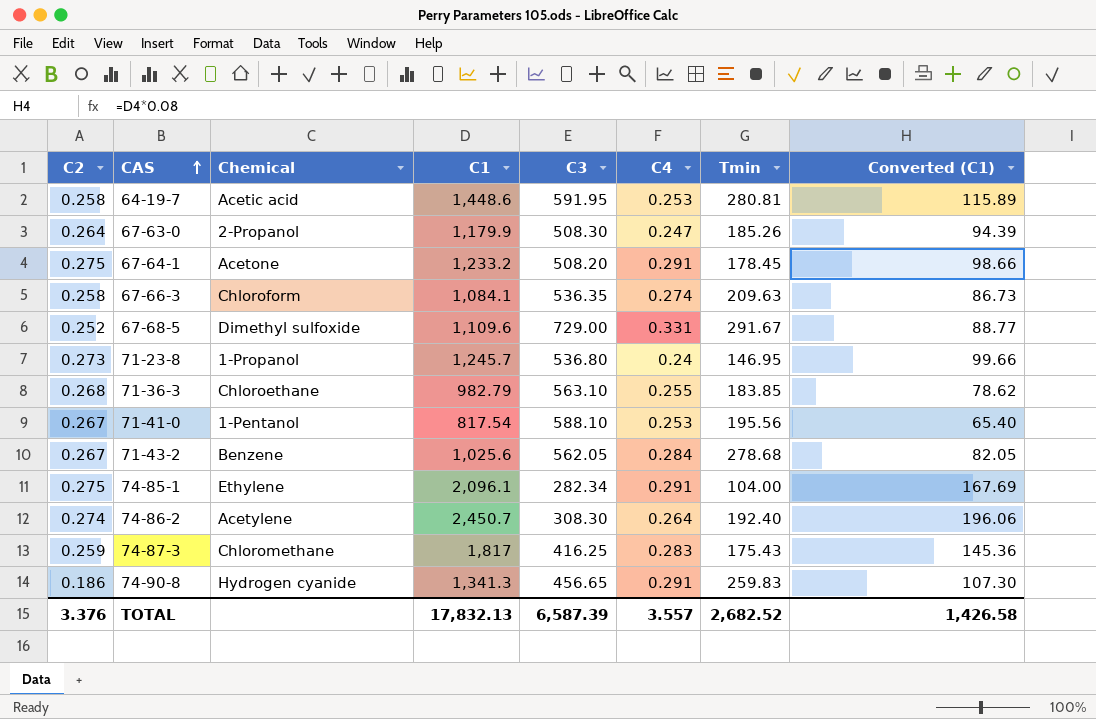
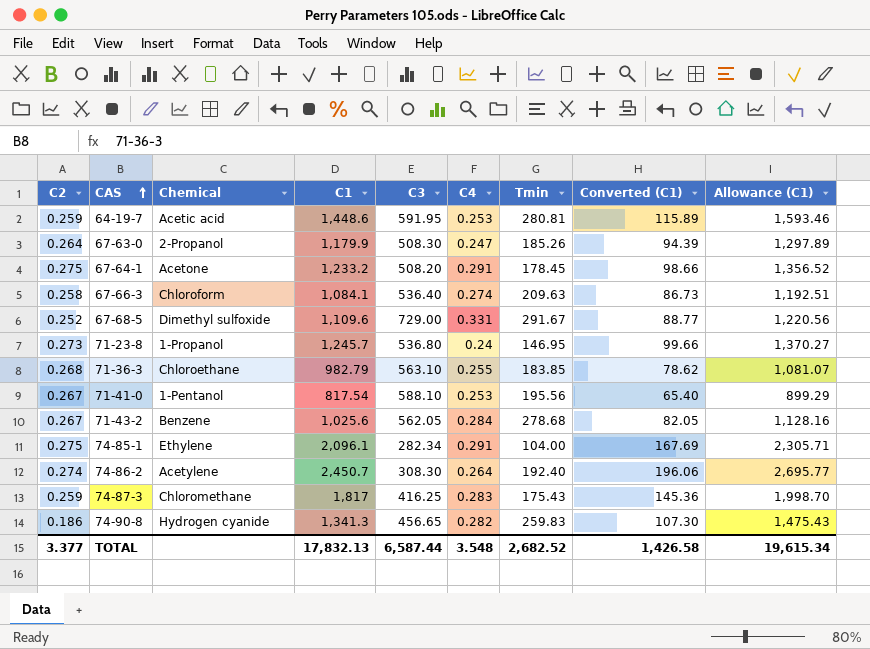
column Allowance (C1) | formula: none -> [C1] * 1.1
64-19-7 | C2: 0.258 -> 0.259
67-66-3 | C3: 536.35 -> 536.40
74-90-8 | C4: 0.291 -> 0.282
TOTAL | C2: 3.376 -> 3.377
TOTAL | C3: 6,587.39 -> 6,587.44
TOTAL | C4: 3.557 -> 3.548

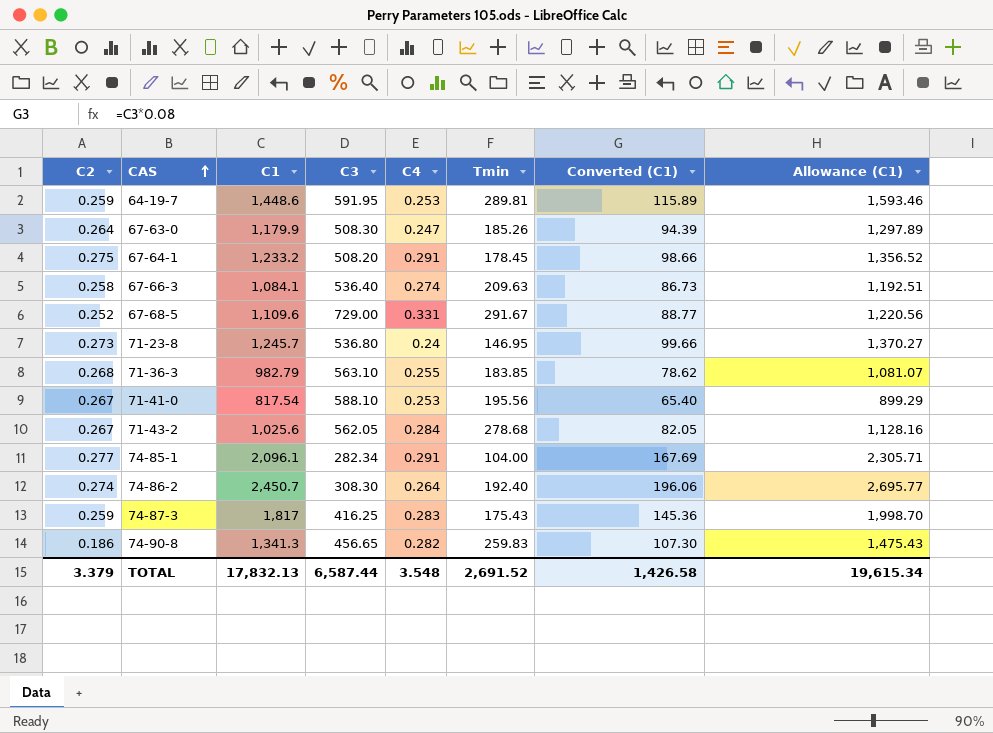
column Chemical | position: 3 -> none
64-19-7 | Tmin: 280.81 -> 289.81
74-85-1 | C2: 0.275 -> 0.277
TOTAL | C2: 3.377 -> 3.379
TOTAL | Tmin: 2,682.52 -> 2,691.52

